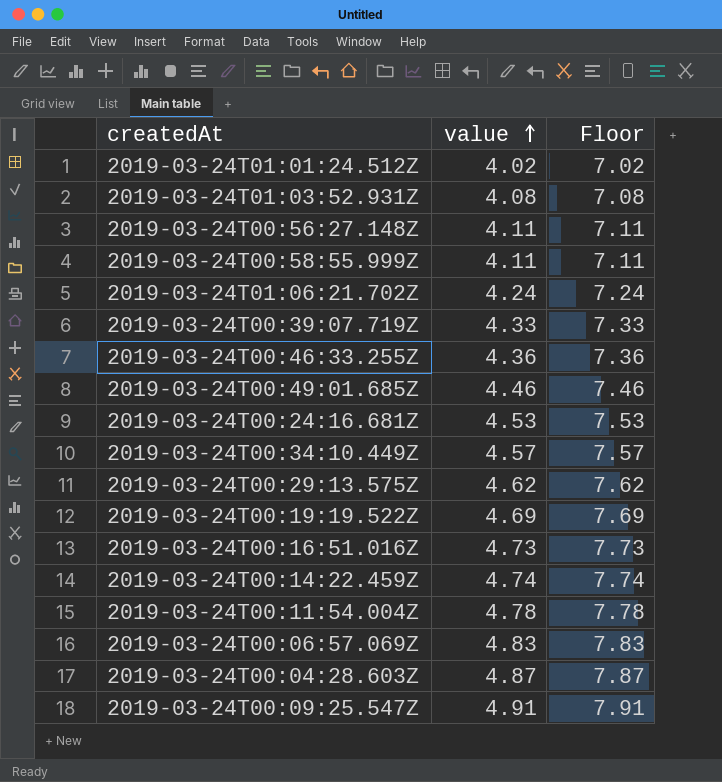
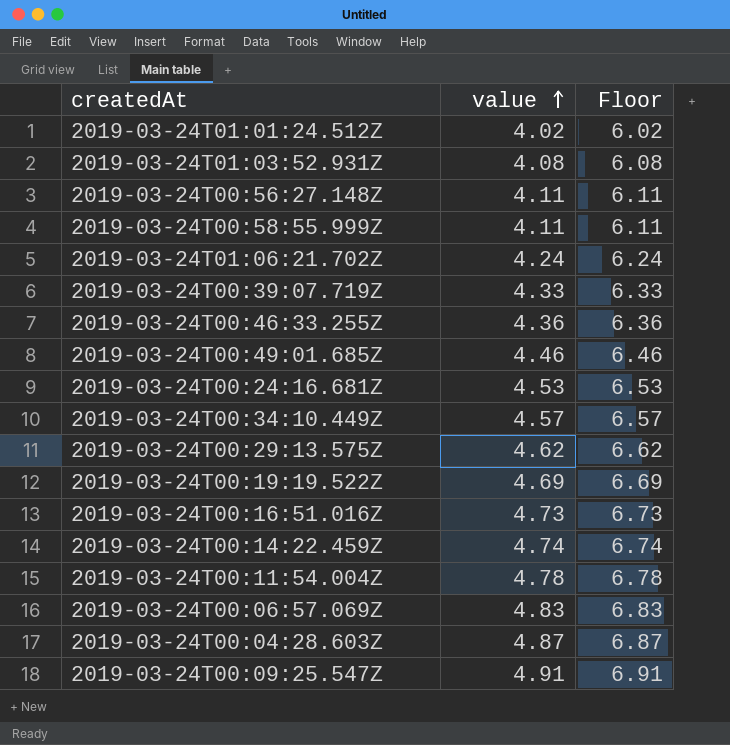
column Floor | formula: [value] + 3 -> [value] + 2

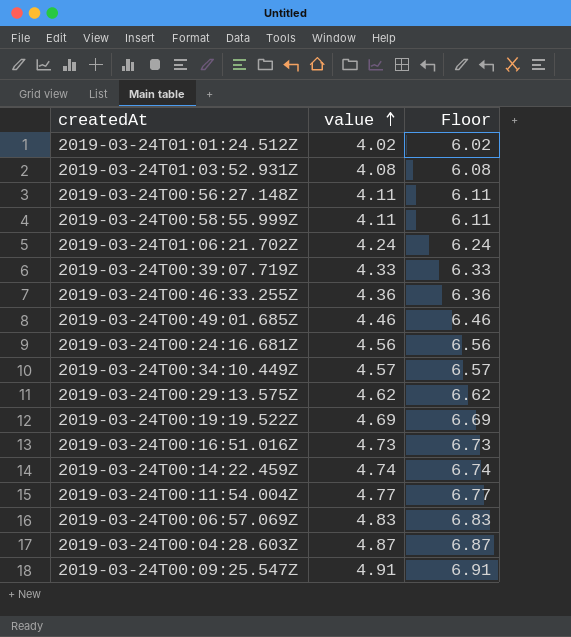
2019-03-24T00:24:16.681Z | value: 4.53 -> 4.56
2019-03-24T00:24:16.681Z | Floor: 6.53 -> 6.56
2019-03-24T00:11:54.004Z | value: 4.78 -> 4.77
2019-03-24T00:11:54.004Z | Floor: 6.78 -> 6.77

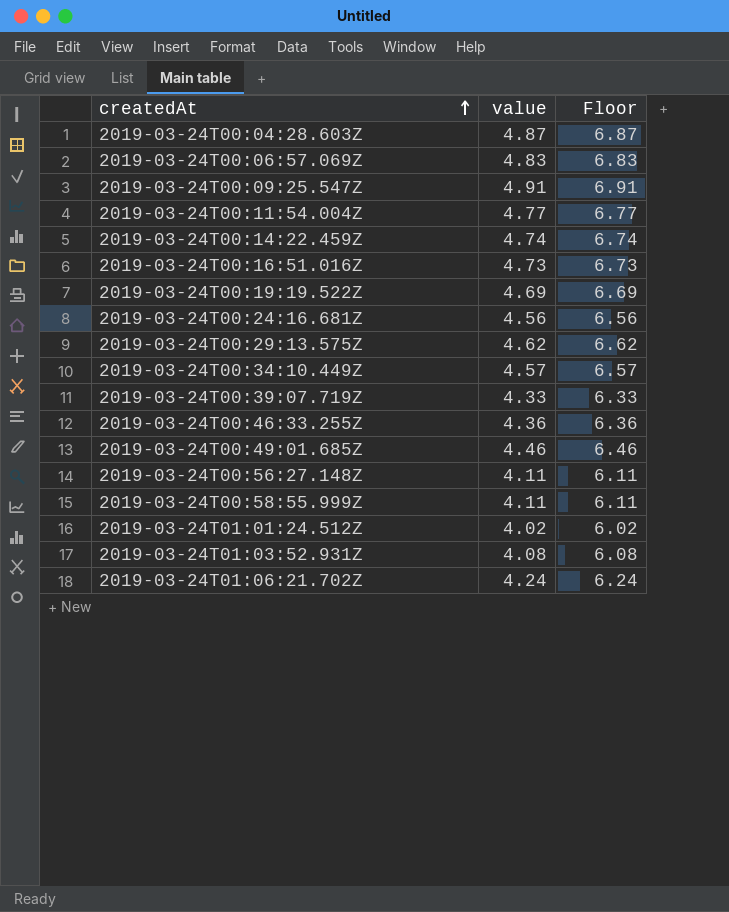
row order: value ascending -> createdAt ascending

